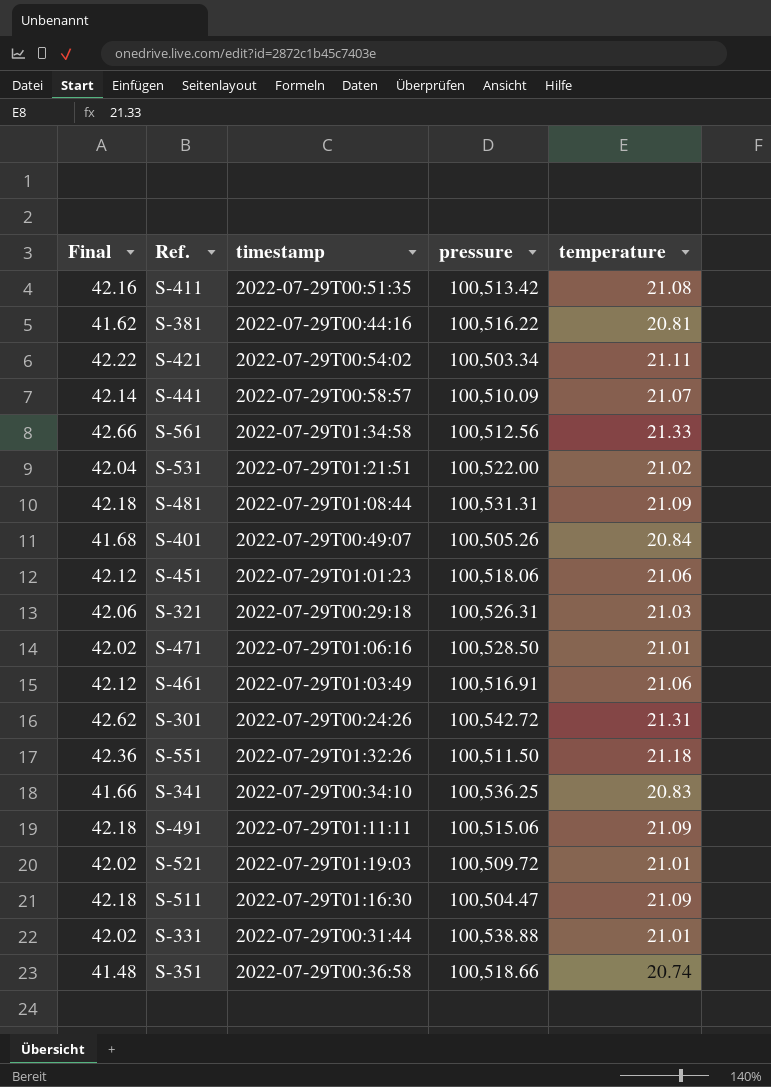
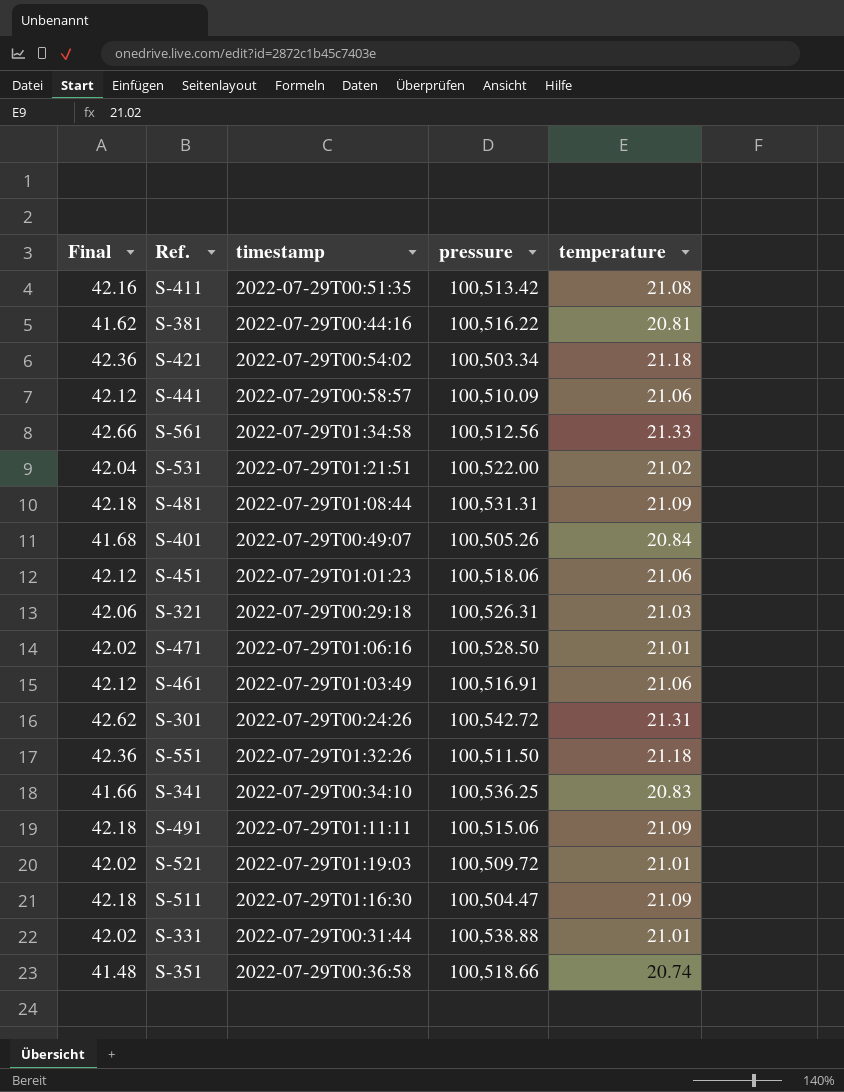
S-421 | Final: 42.22 -> 42.36
S-421 | temperature: 21.11 -> 21.18
S-441 | Final: 42.14 -> 42.12
S-441 | temperature: 21.07 -> 21.06

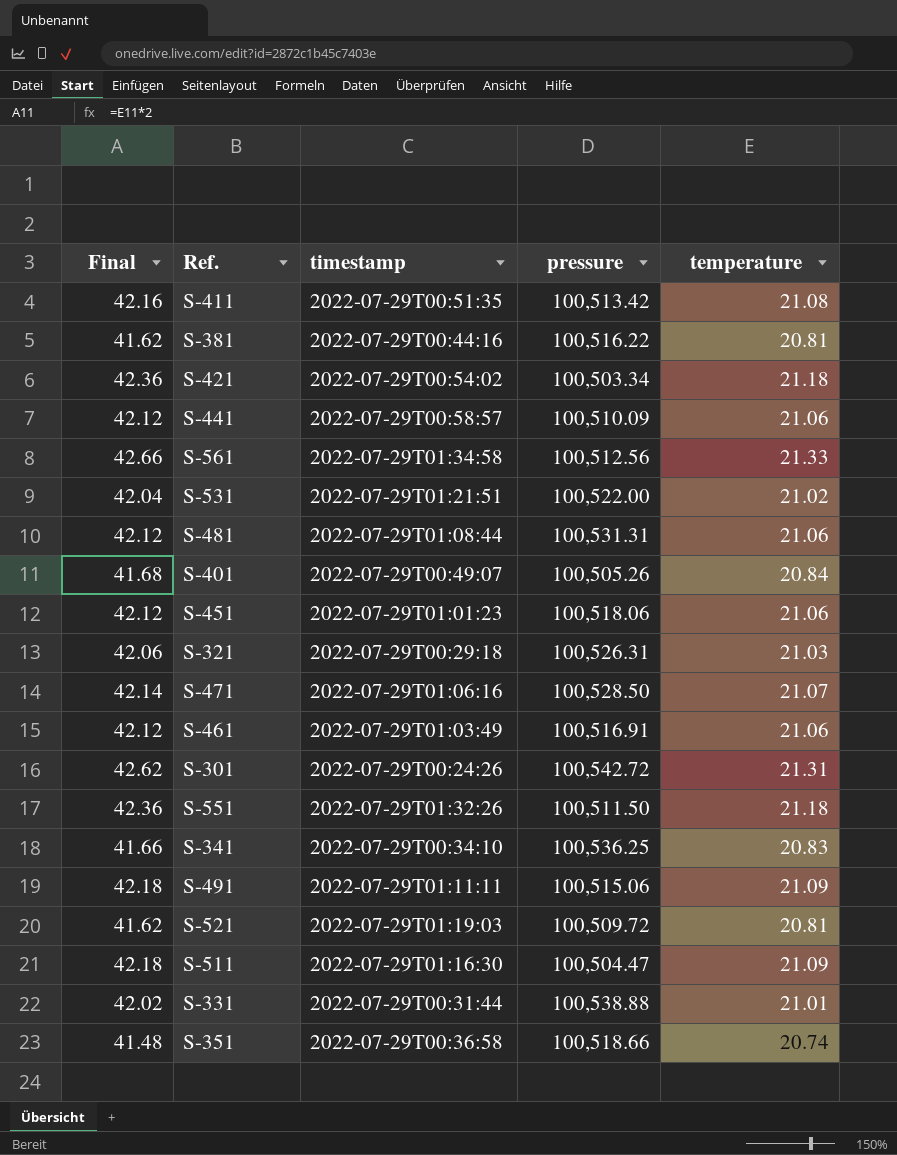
S-481 | Final: 42.18 -> 42.12
S-481 | temperature: 21.09 -> 21.06
S-471 | Final: 42.02 -> 42.14
S-471 | temperature: 21.01 -> 21.07
S-521 | Final: 42.02 -> 41.62
S-521 | temperature: 21.01 -> 20.81

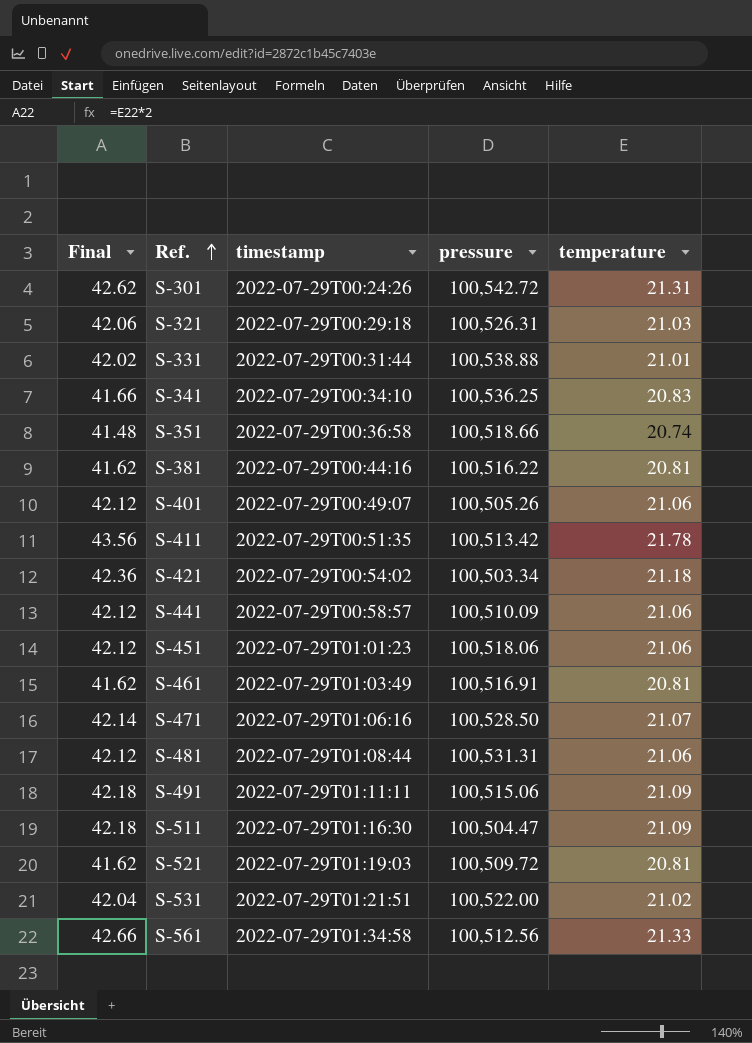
row order: none -> Ref. ascending
row S-551: 42.36 | 2022-07-29T01:32:26 | 100,511.50 | 21.18 -> none
S-401 | Final: 41.68 -> 42.12
S-401 | temperature: 20.84 -> 21.06
S-411 | Final: 42.16 -> 43.56
S-411 | temperature: 21.08 -> 21.78
S-461 | Final: 42.12 -> 41.62
S-461 | temperature: 21.06 -> 20.81

